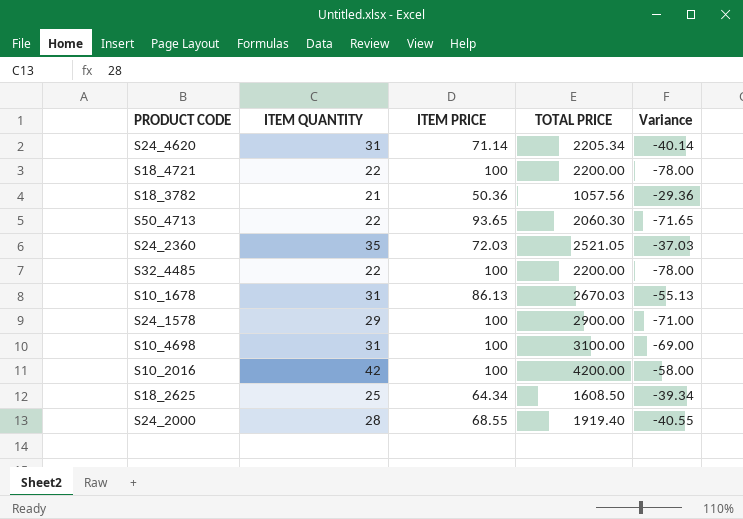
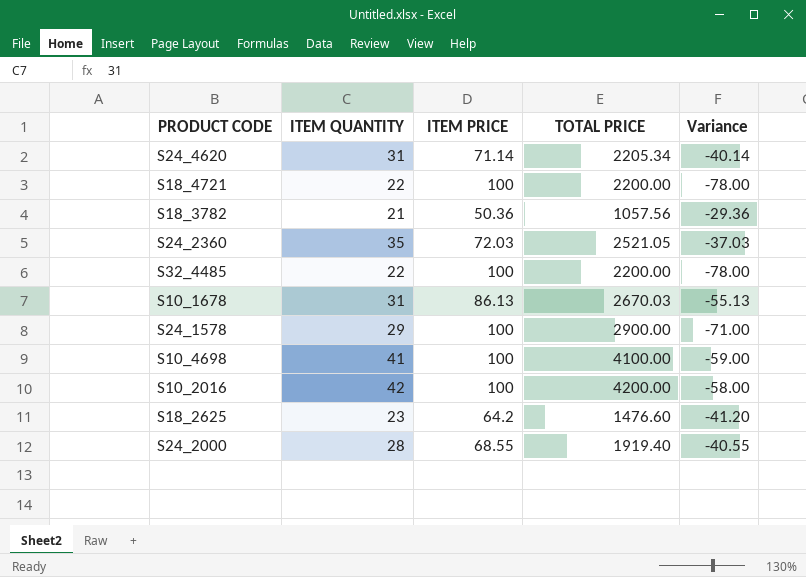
row S50_4713: 22 | 93.65 | 2060.30 | -71.65 -> none
S10_4698 | ITEM QUANTITY: 31 -> 41
S10_4698 | TOTAL PRICE: 3100.00 -> 4100.00
S10_4698 | Variance: -69.00 -> -59.00
S18_2625 | ITEM QUANTITY: 25 -> 23
S18_2625 | ITEM PRICE: 64.34 -> 64.2
S18_2625 | TOTAL PRICE: 1608.50 -> 1476.60
S18_2625 | Variance: -39.34 -> -41.20

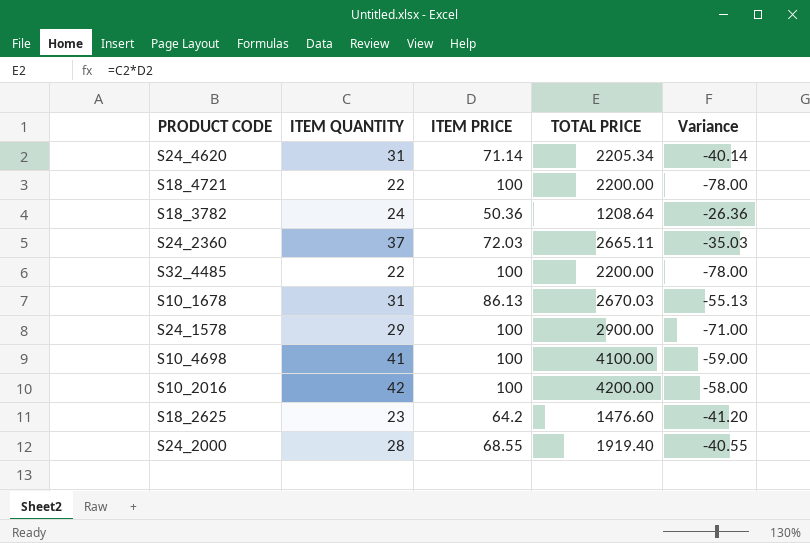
S18_3782 | ITEM QUANTITY: 21 -> 24
S18_3782 | TOTAL PRICE: 1057.56 -> 1208.64
S18_3782 | Variance: -29.36 -> -26.36
S24_2360 | ITEM QUANTITY: 35 -> 37
S24_2360 | TOTAL PRICE: 2521.05 -> 2665.11
S24_2360 | Variance: -37.03 -> -35.03

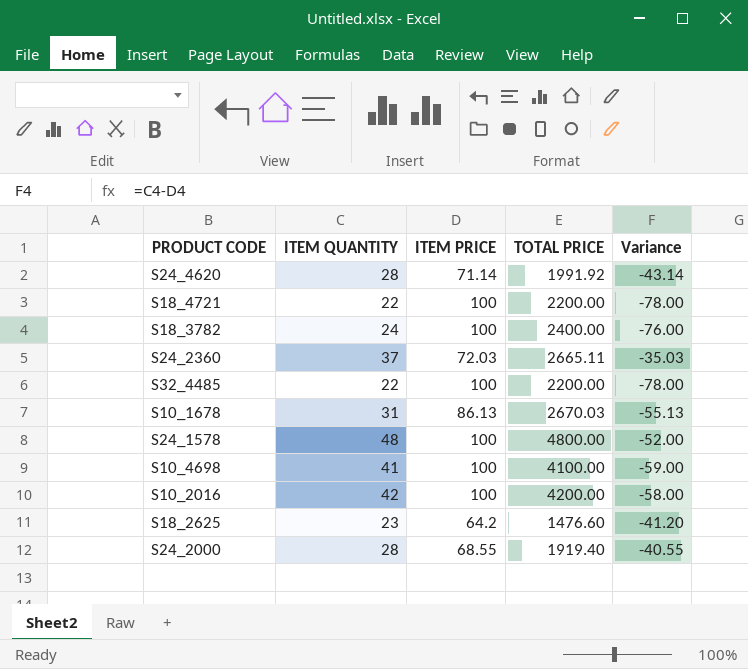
S24_4620 | ITEM QUANTITY: 31 -> 28
S24_4620 | TOTAL PRICE: 2205.34 -> 1991.92
S24_4620 | Variance: -40.14 -> -43.14
S18_3782 | ITEM PRICE: 50.36 -> 100
S18_3782 | TOTAL PRICE: 1208.64 -> 2400.00
S18_3782 | Variance: -26.36 -> -76.00
S24_1578 | ITEM QUANTITY: 29 -> 48
S24_1578 | TOTAL PRICE: 2900.00 -> 4800.00
S24_1578 | Variance: -71.00 -> -52.00

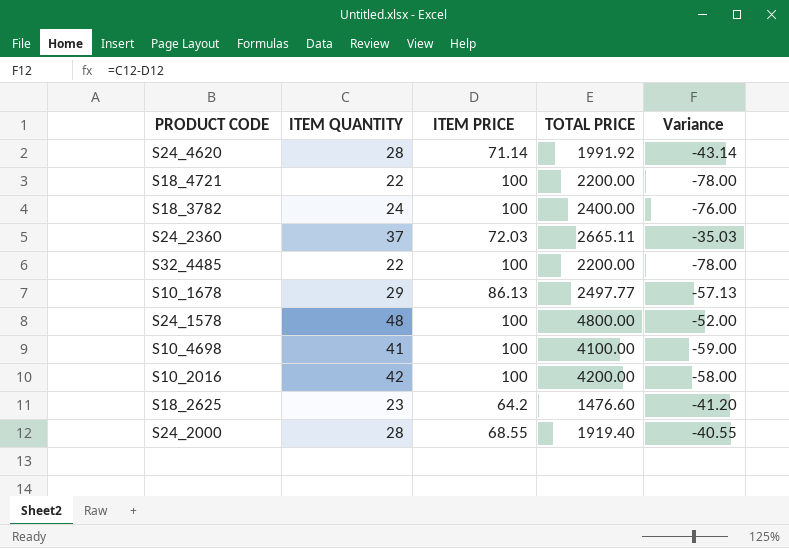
S10_1678 | ITEM QUANTITY: 31 -> 29
S10_1678 | TOTAL PRICE: 2670.03 -> 2497.77
S10_1678 | Variance: -55.13 -> -57.13

